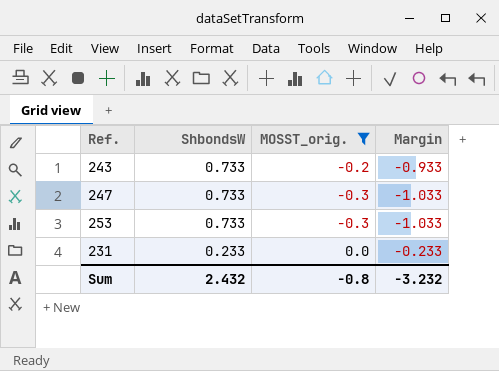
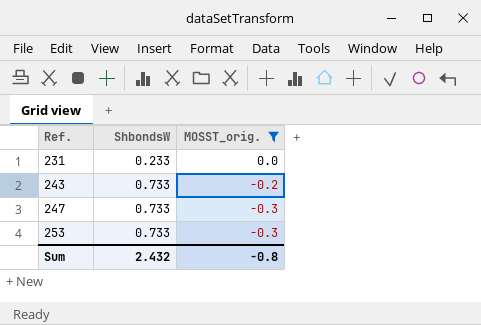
row order: ShbondsW descending -> Ref. ascending
column Margin | formula: [MOSST_orig.] - [ShbondsW] -> none

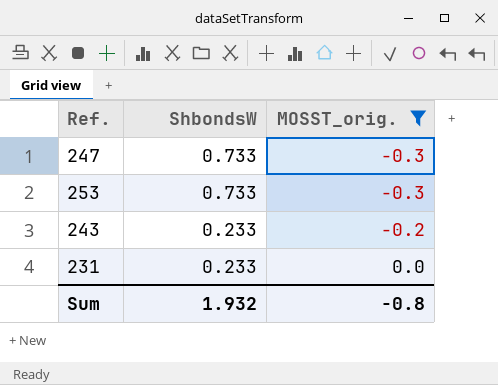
row order: Ref. ascending -> ShbondsW descending
243 | ShbondsW: 0.733 -> 0.233
Sum | ShbondsW: 2.432 -> 1.932

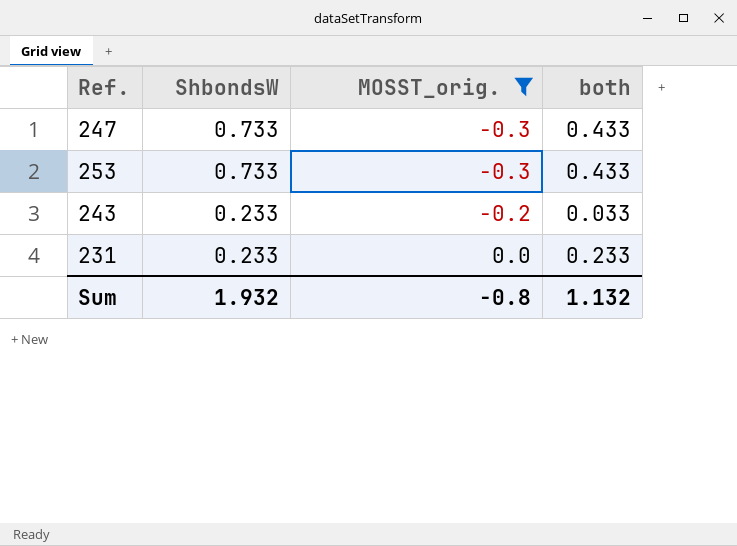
column both | formula: none -> [ShbondsW] + [MOSST_orig.]

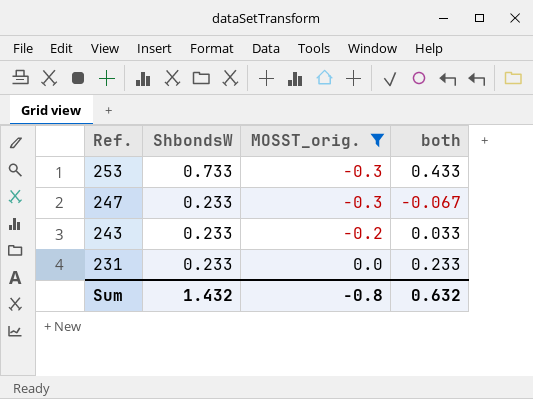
row order: ShbondsW descending -> Ref. descending
247 | ShbondsW: 0.733 -> 0.233
247 | both: 0.433 -> -0.067
Sum | ShbondsW: 1.932 -> 1.432
Sum | both: 1.132 -> 0.632

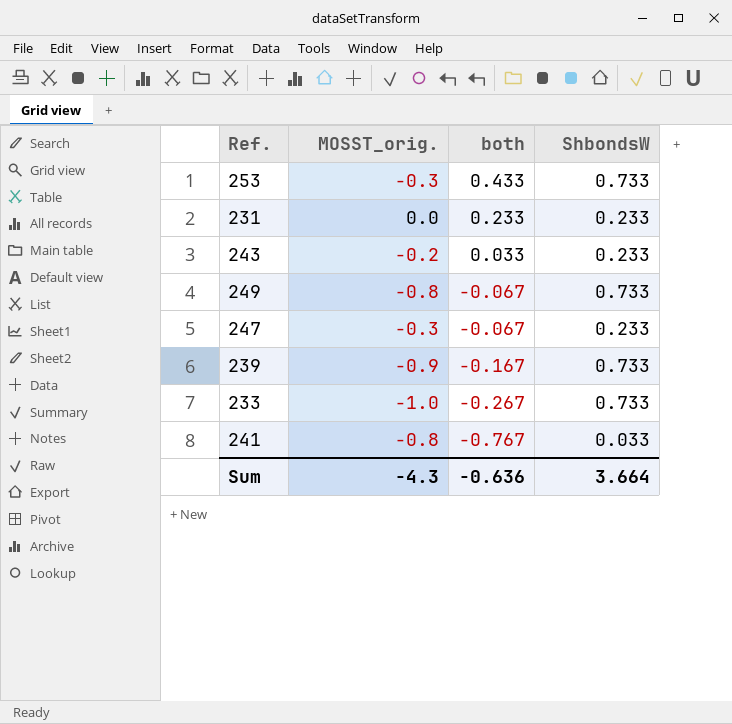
filter: MOSST_orig. >= -0.3 -> none
row order: Ref. descending -> both descending
column ShbondsW | position: 2 -> 4
Sum | MOSST_orig.: -0.8 -> -4.3
Sum | both: 0.632 -> -0.636
Sum | ShbondsW: 1.432 -> 3.664

